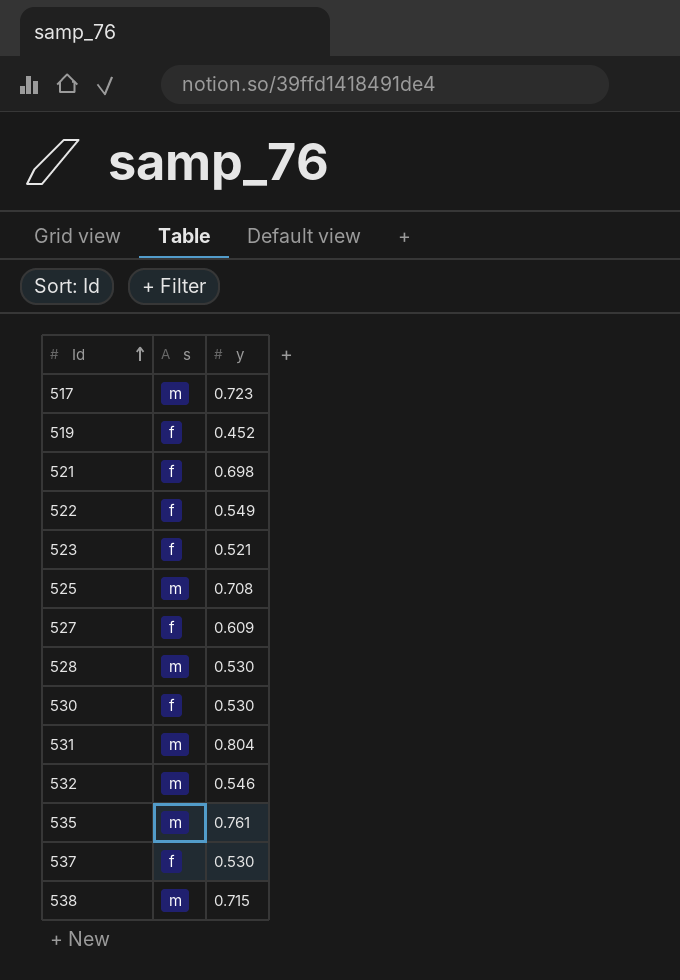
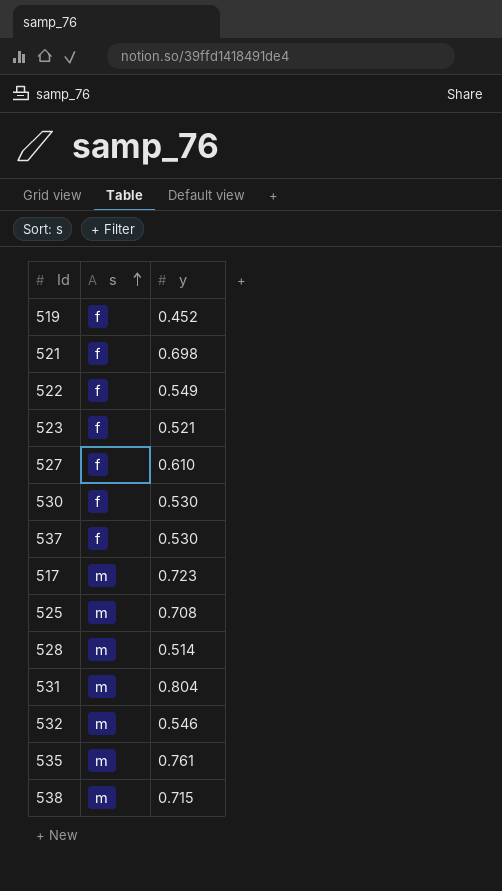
row order: Id ascending -> s ascending
527 | y: 0.609 -> 0.610
528 | y: 0.530 -> 0.514

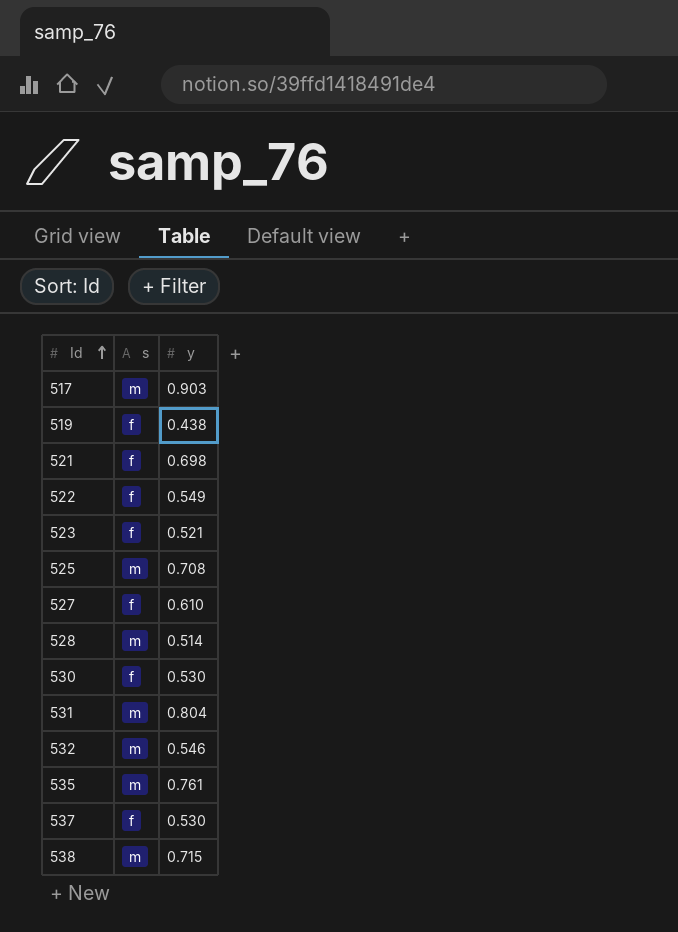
row order: s ascending -> Id ascending
517 | y: 0.723 -> 0.903
519 | y: 0.452 -> 0.438

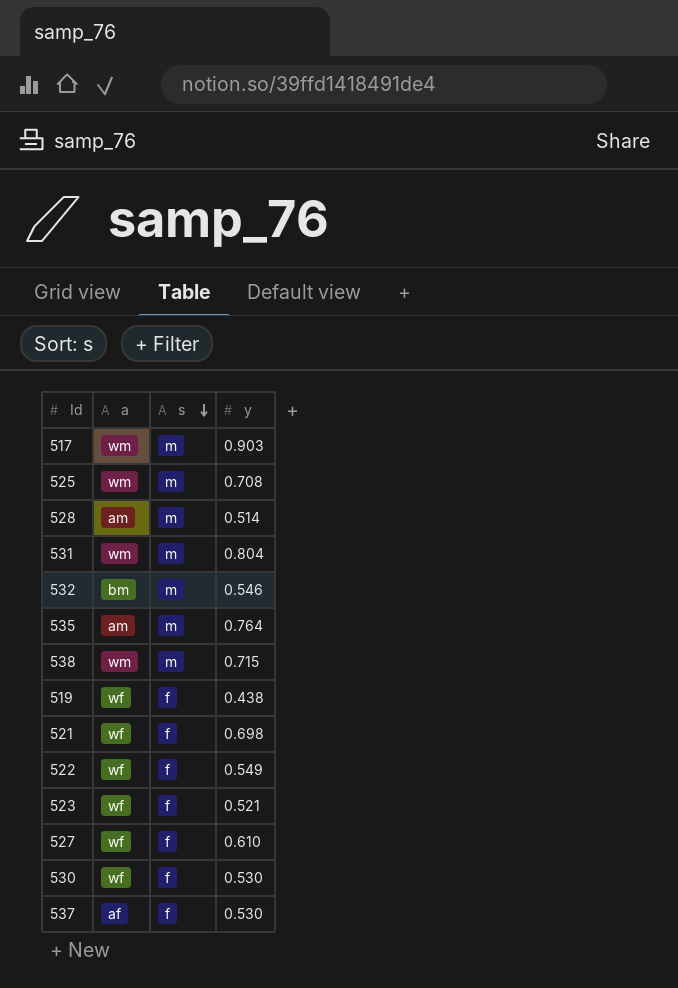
row order: Id ascending -> s descending
column a | position: none -> 2
535 | y: 0.761 -> 0.764

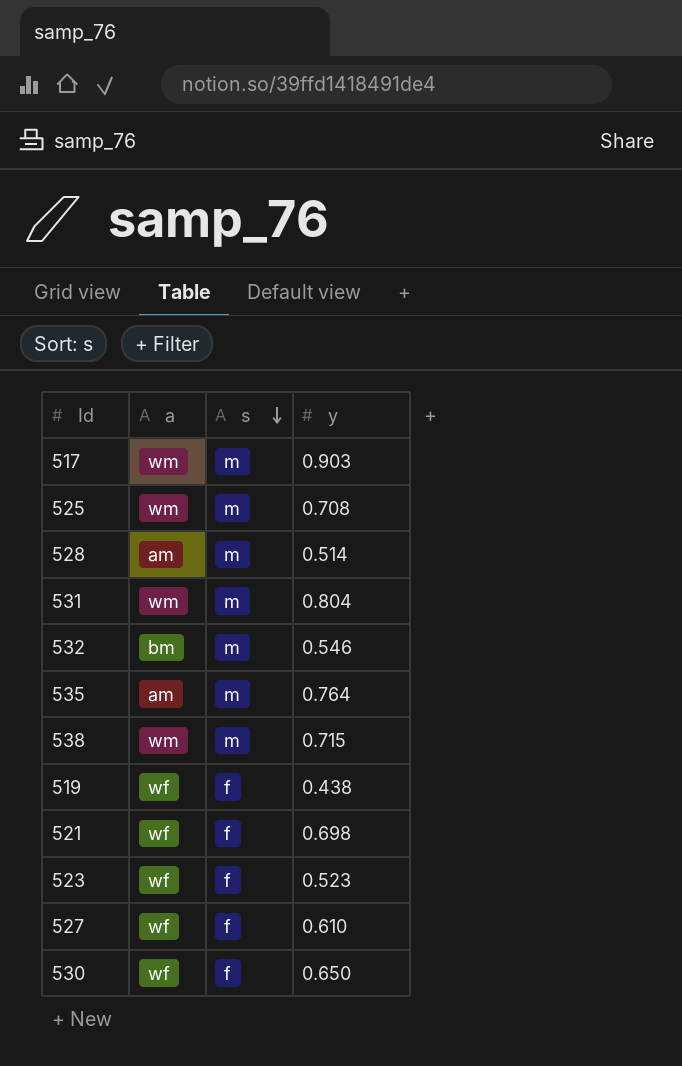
row 522: wf | f | 0.549 -> none
row 537: af | f | 0.530 -> none
523 | y: 0.521 -> 0.523
530 | y: 0.530 -> 0.650

